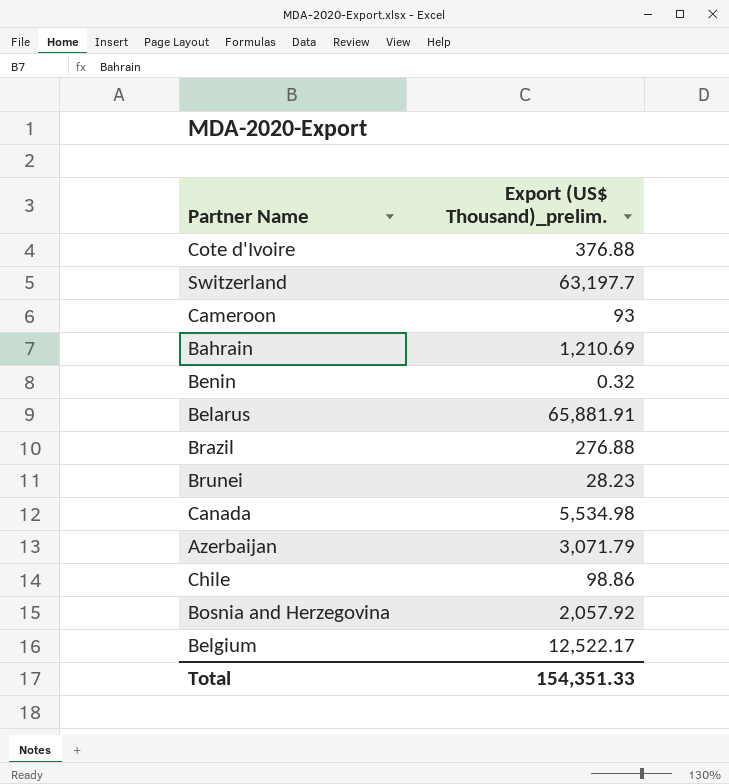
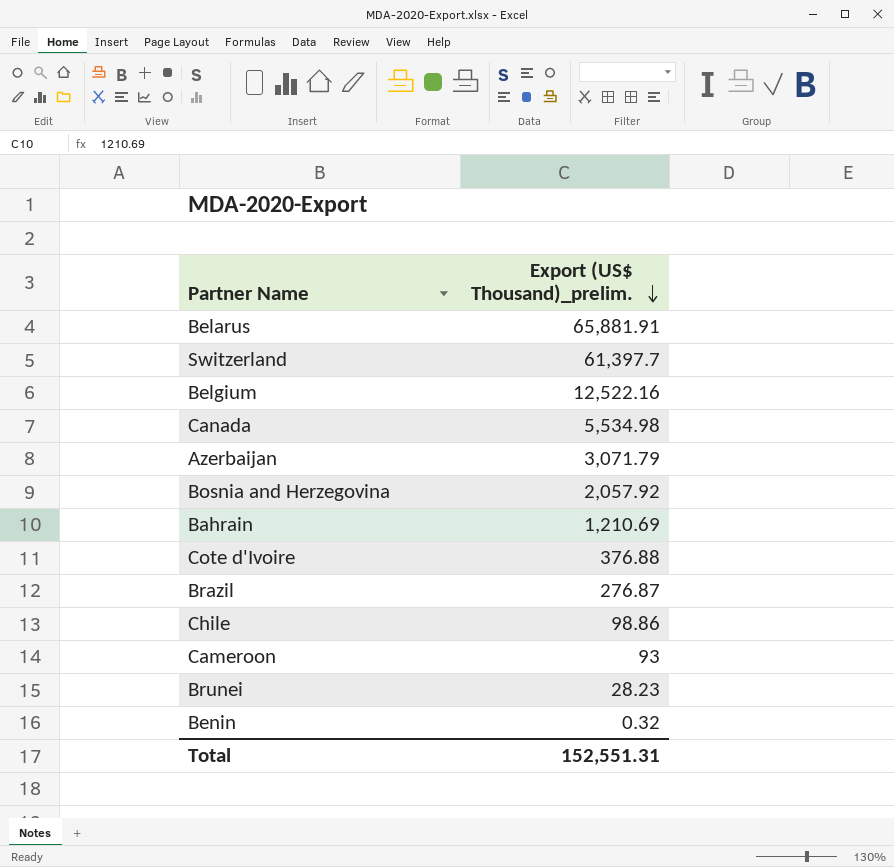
row order: none -> Export (US$ Thousand)_prelim. descending
Switzerland | Export (US$ Thousand)_prelim.: 63,197.7 -> 61,397.7
Belgium | Export (US$ Thousand)_prelim.: 12,522.17 -> 12,522.16
Brazil | Export (US$ Thousand)_prelim.: 276.88 -> 276.87
Total | Export (US$ Thousand)_prelim.: 154,351.33 -> 152,551.31

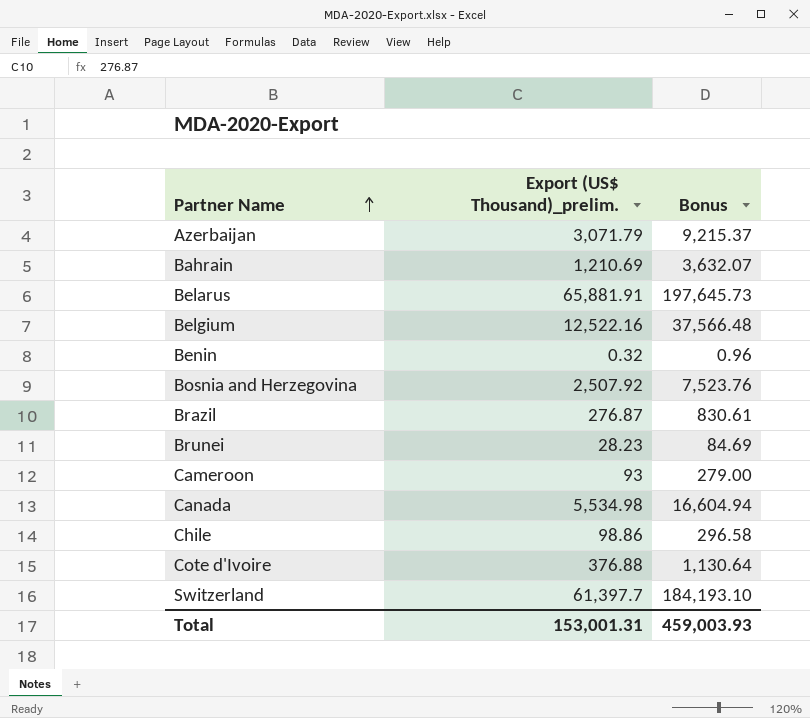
row order: Export (US$ Thousand)_prelim. descending -> Partner Name ascending
column Bonus | formula: none -> [Export (US$ Thousand)_prelim.] * 3
Bosnia and Herzegovina | Export (US$ Thousand)_prelim.: 2,057.92 -> 2,507.92
Total | Export (US$ Thousand)_prelim.: 152,551.31 -> 153,001.31

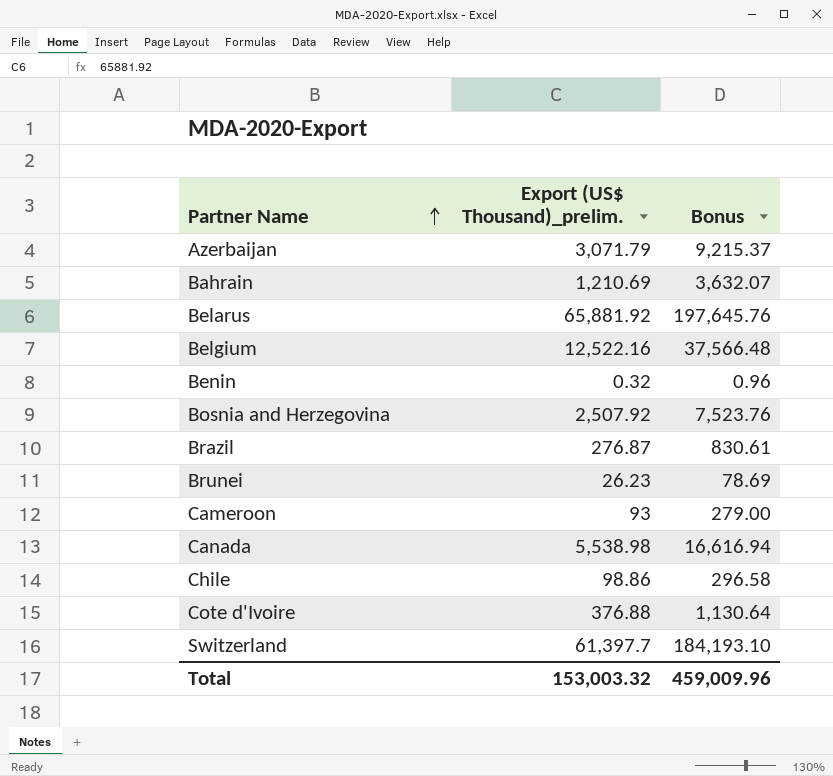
Belarus | Export (US$ Thousand)_prelim.: 65,881.91 -> 65,881.92
Belarus | Bonus: 197,645.73 -> 197,645.76
Brunei | Export (US$ Thousand)_prelim.: 28.23 -> 26.23
Brunei | Bonus: 84.69 -> 78.69
Canada | Export (US$ Thousand)_prelim.: 5,534.98 -> 5,538.98
Canada | Bonus: 16,604.94 -> 16,616.94
Total | Export (US$ Thousand)_prelim.: 153,001.31 -> 153,003.32
Total | Bonus: 459,003.93 -> 459,009.96

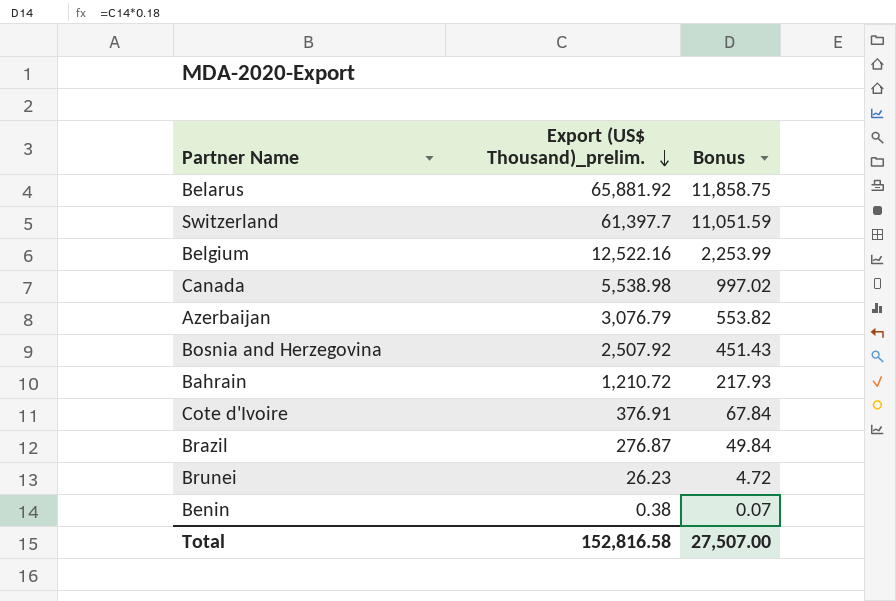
row order: Partner Name ascending -> Export (US$ Thousand)_prelim. descending
column Bonus | formula: [Export (US$ Thousand)_prelim.] * 3 -> [Export (US$ Thousand)_prelim.] * 0.18
row Cameroon: 93 | 279.00 -> none
row Chile: 98.86 | 296.58 -> none
Azerbaijan | Export (US$ Thousand)_prelim.: 3,071.79 -> 3,076.79
Bahrain | Export (US$ Thousand)_prelim.: 1,210.69 -> 1,210.72
Cote d'Ivoire | Export (US$ Thousand)_prelim.: 376.88 -> 376.91
Benin | Export (US$ Thousand)_prelim.: 0.32 -> 0.38
Total | Export (US$ Thousand)_prelim.: 153,003.32 -> 152,816.58
Total | Bonus: 459,009.96 -> 27,507.00

